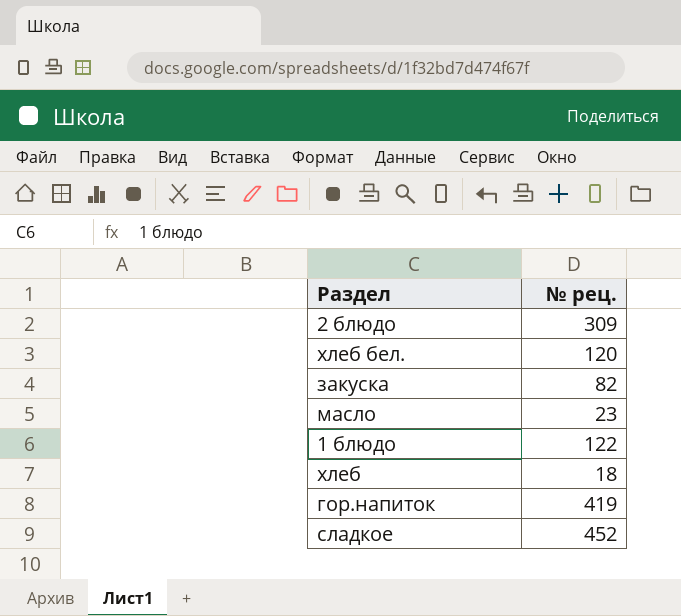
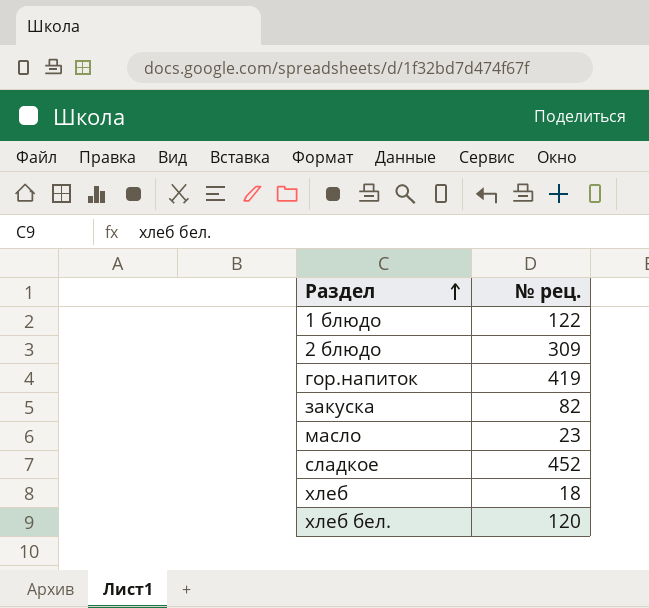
row order: none -> Раздел ascending

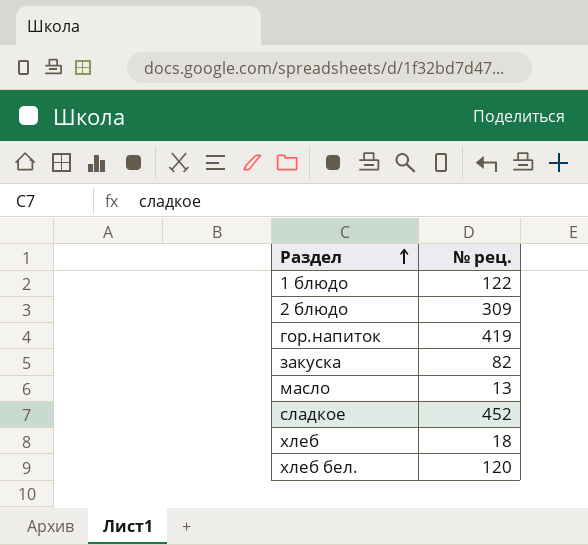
масло | № рец.: 23 -> 13

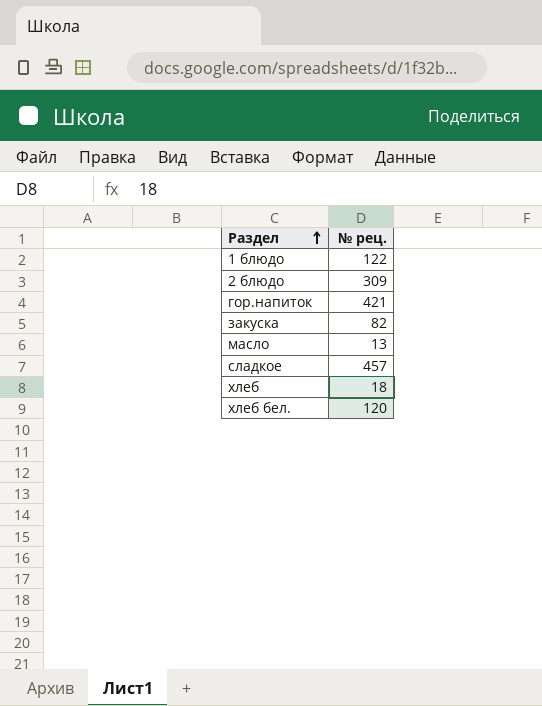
гор.напиток | № рец.: 419 -> 421
сладкое | № рец.: 452 -> 457

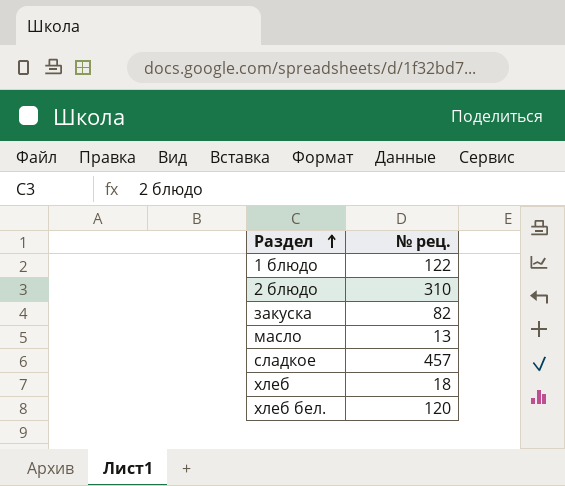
row гор.напиток: 421 -> none
2 блюдо | № рец.: 309 -> 310

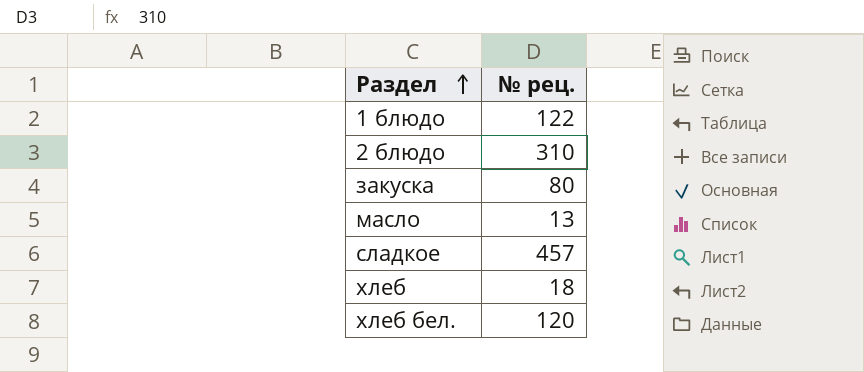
закуска | № рец.: 82 -> 80

